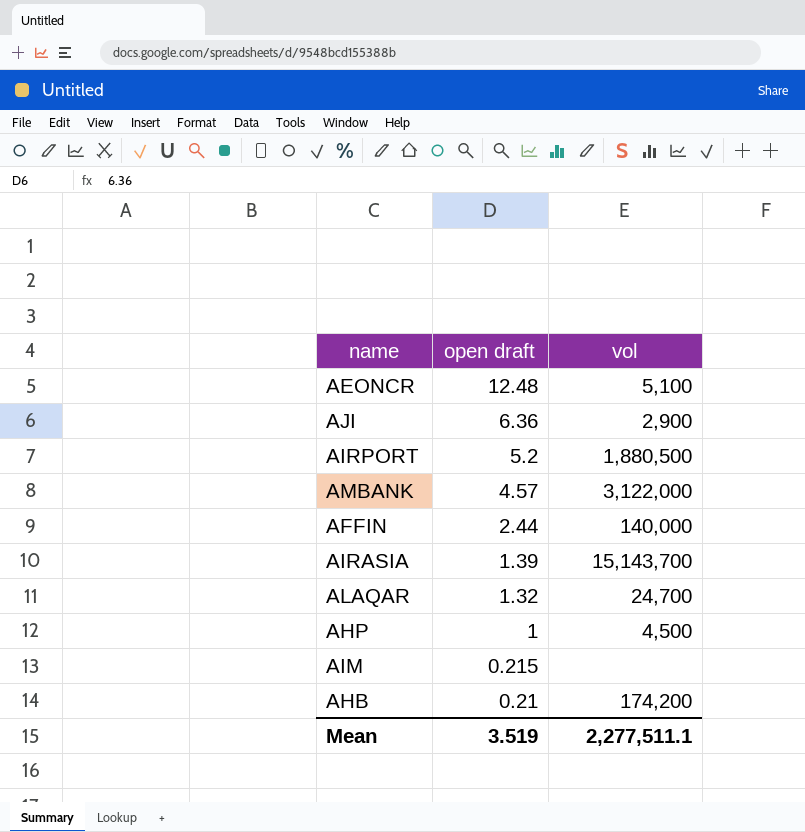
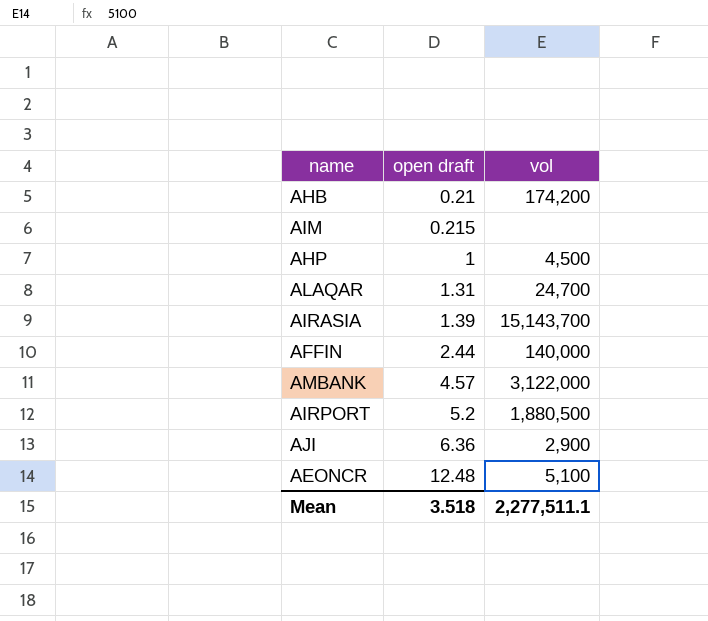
row order: open draft descending -> open draft ascending
ALAQAR | open draft: 1.32 -> 1.31
Mean | open draft: 3.519 -> 3.518

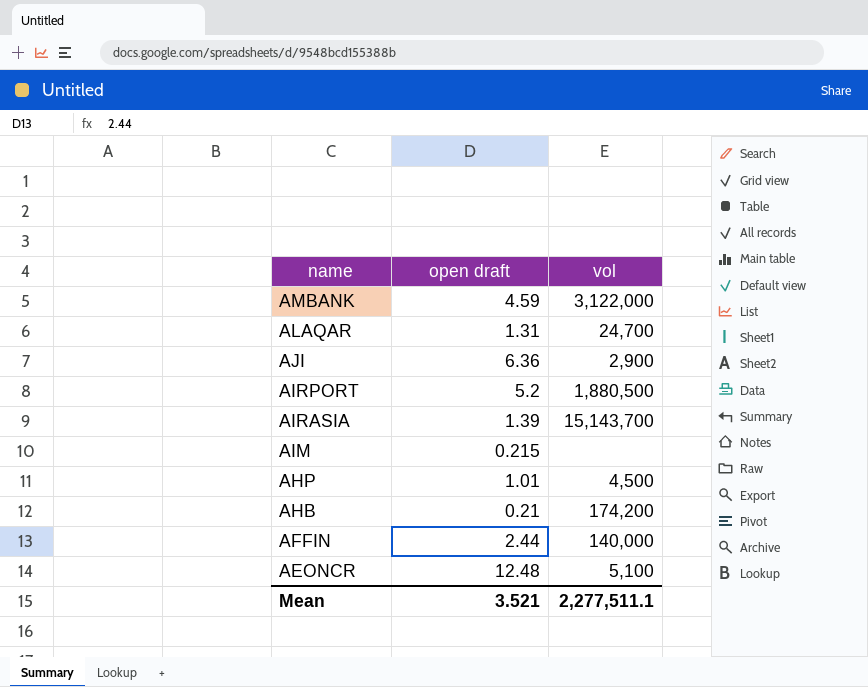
row order: open draft ascending -> name descending
AMBANK | open draft: 4.57 -> 4.59
AHP | open draft: 1 -> 1.01
Mean | open draft: 3.518 -> 3.521

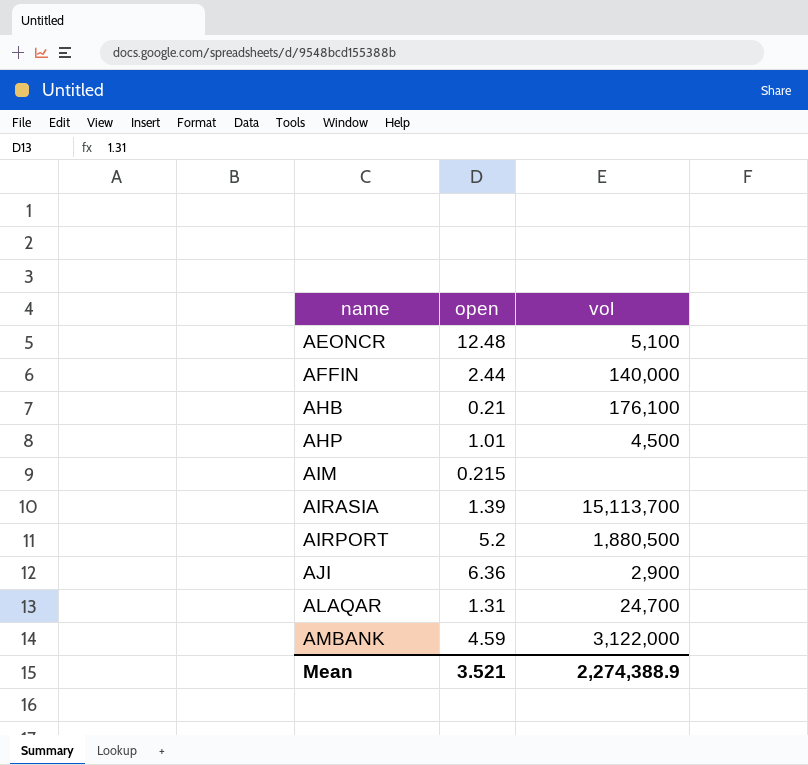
row order: name descending -> name ascending
column name: open draft -> open
AHB | vol: 174,200 -> 176,100
AIRASIA | vol: 15,143,700 -> 15,113,700
Mean | vol: 2,277,511.1 -> 2,274,388.9

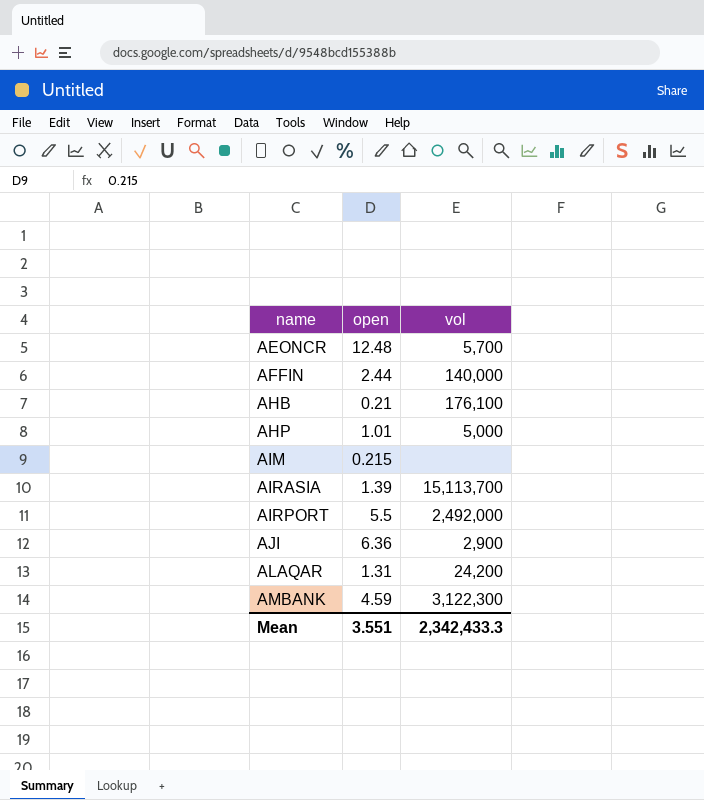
AEONCR | vol: 5,100 -> 5,700
AHP | vol: 4,500 -> 5,000
AIRPORT | open: 5.2 -> 5.5
AIRPORT | vol: 1,880,500 -> 2,492,000
ALAQAR | vol: 24,700 -> 24,200
AMBANK | vol: 3,122,000 -> 3,122,300
Mean | open: 3.521 -> 3.551
Mean | vol: 2,274,388.9 -> 2,342,433.3

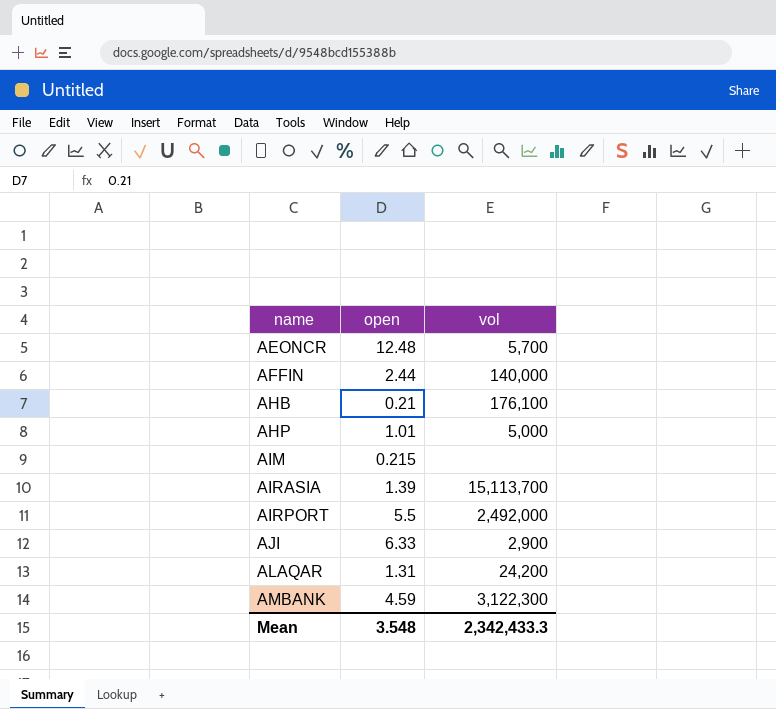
AJI | open: 6.36 -> 6.33
Mean | open: 3.551 -> 3.548

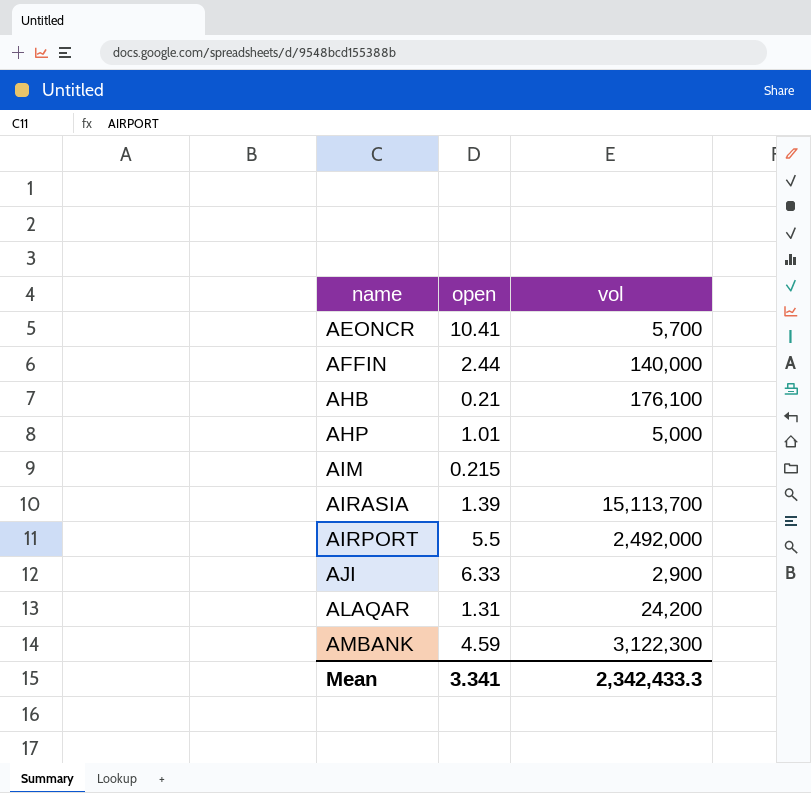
AEONCR | open: 12.48 -> 10.41
Mean | open: 3.548 -> 3.341

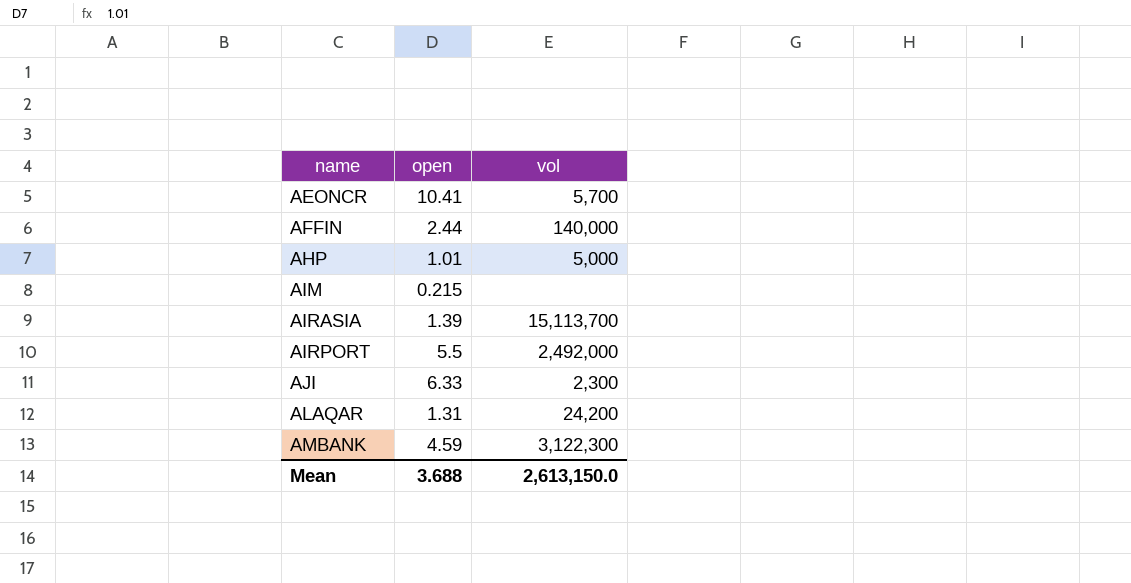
row AHB: 0.21 | 176,100 -> none
AJI | vol: 2,900 -> 2,300
Mean | open: 3.341 -> 3.688
Mean | vol: 2,342,433.3 -> 2,613,150.0

